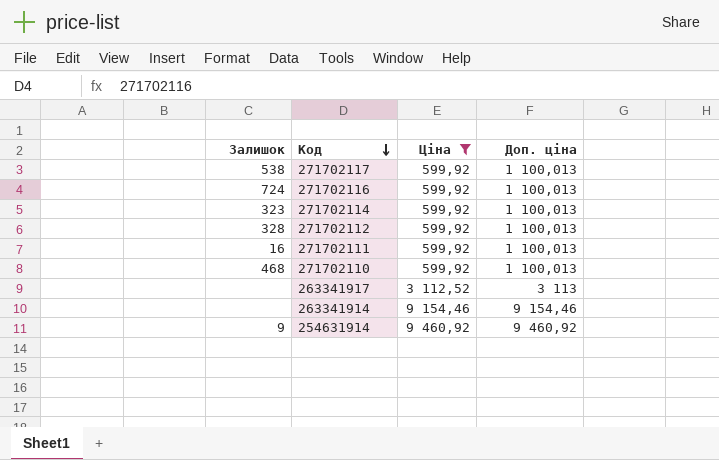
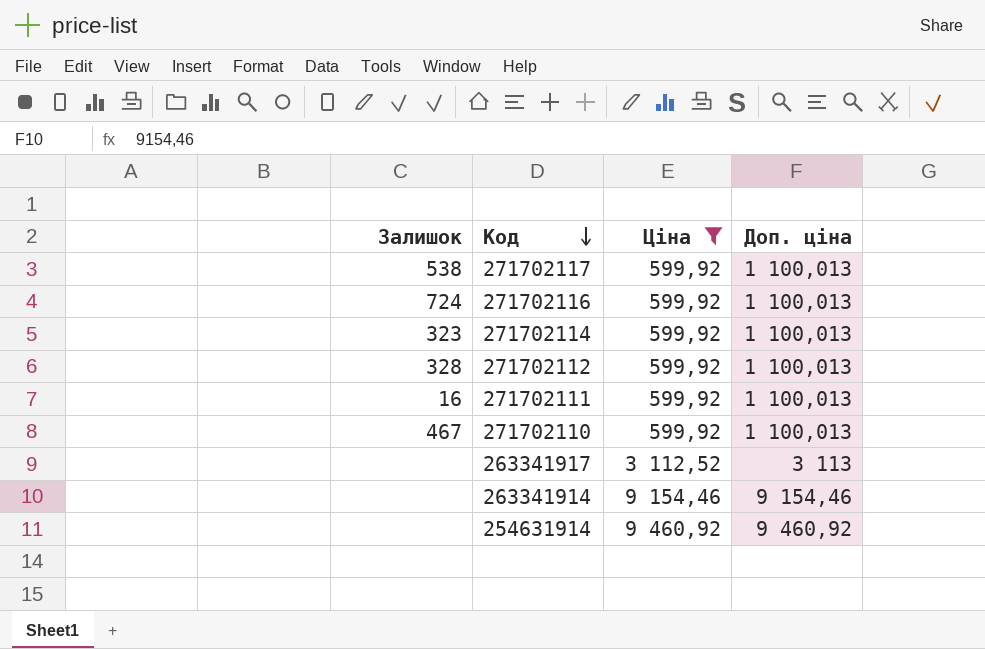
271702110 | Залишок: 468 -> 467
254631914 | Залишок: 9 -> none

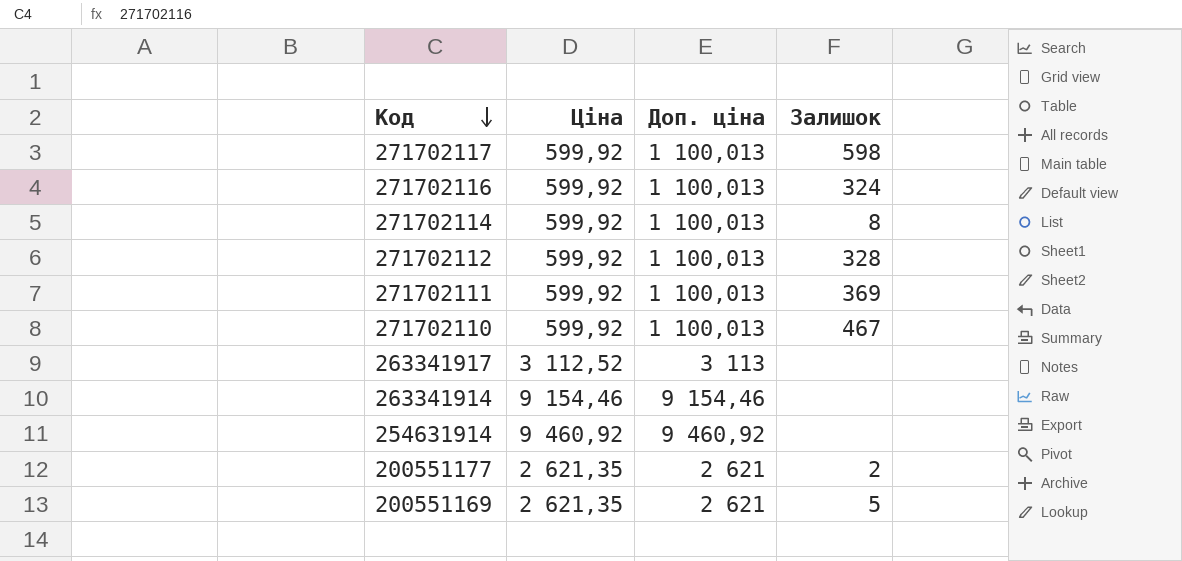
filter: Ціна != 2 621,35 -> none
column Залишок | position: 1 -> 4
271702117 | Залишок: 538 -> 598
271702116 | Залишок: 724 -> 324
271702114 | Залишок: 323 -> 8
271702111 | Залишок: 16 -> 369

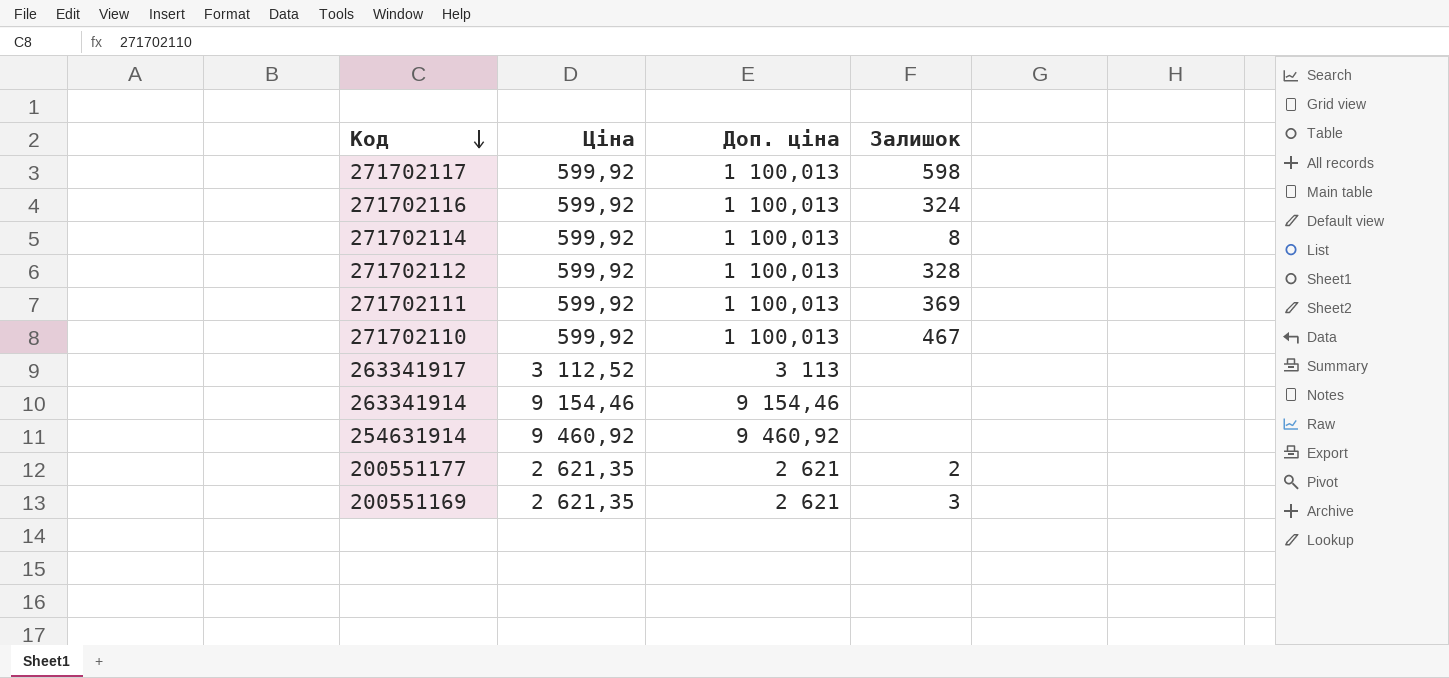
200551169 | Залишок: 5 -> 3

